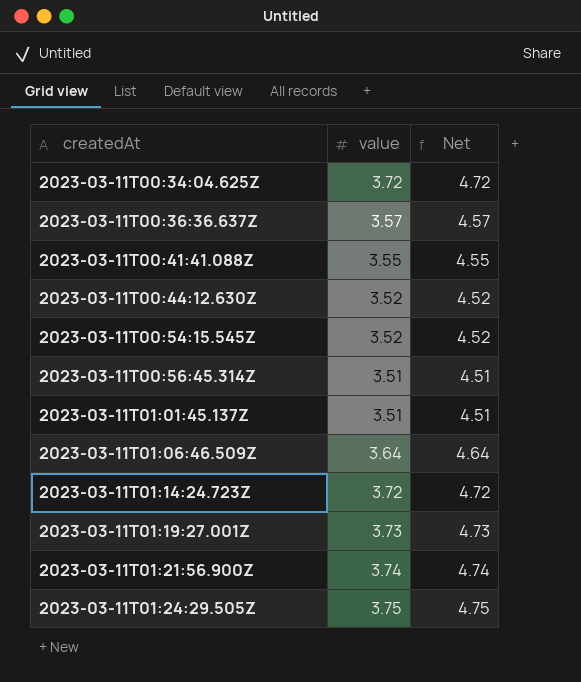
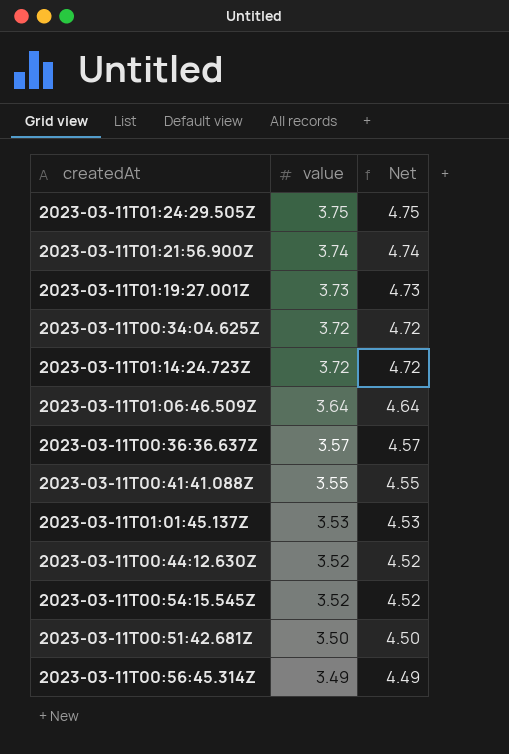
row order: createdAt ascending -> value descending
2023-03-11T01:01:45.137Z | value: 3.51 -> 3.53
2023-03-11T01:01:45.137Z | Net: 4.51 -> 4.53
row 2023-03-11T00:51:42.681Z: none -> 3.50 | 4.50
2023-03-11T00:56:45.314Z | value: 3.51 -> 3.49
2023-03-11T00:56:45.314Z | Net: 4.51 -> 4.49

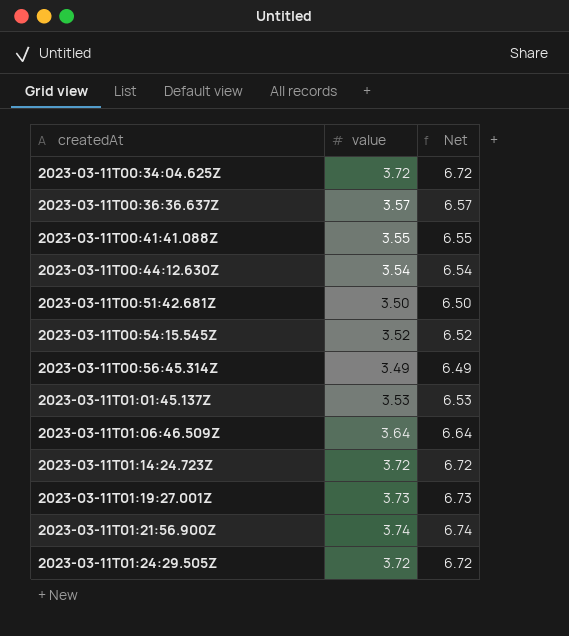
row order: value descending -> createdAt ascending
column Net | formula: [value] + 1 -> [value] + 3
2023-03-11T00:44:12.630Z | value: 3.52 -> 3.54
2023-03-11T01:24:29.505Z | value: 3.75 -> 3.72

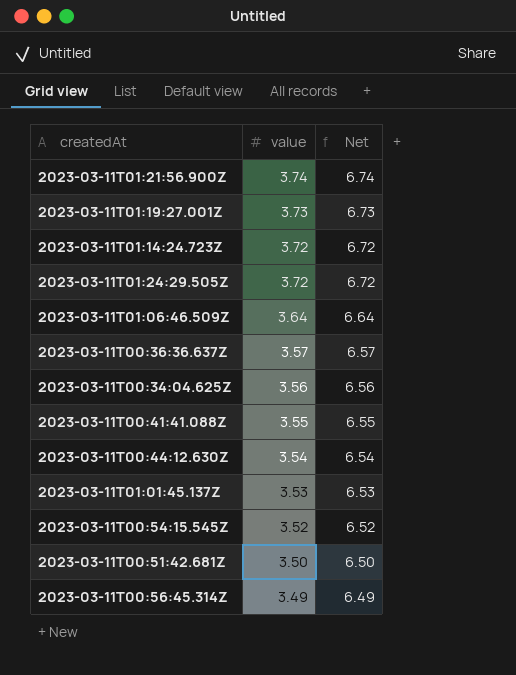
row order: createdAt ascending -> value descending
2023-03-11T00:34:04.625Z | value: 3.72 -> 3.56
2023-03-11T00:34:04.625Z | Net: 6.72 -> 6.56

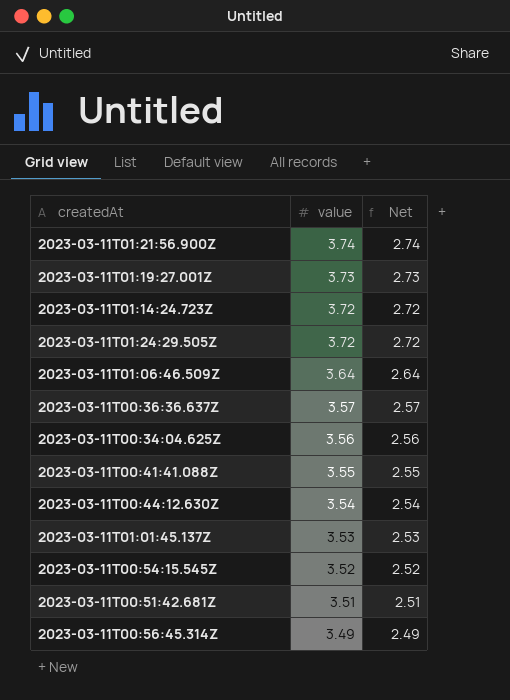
column Net | formula: [value] + 3 -> [value] - 1
2023-03-11T00:51:42.681Z | value: 3.50 -> 3.51

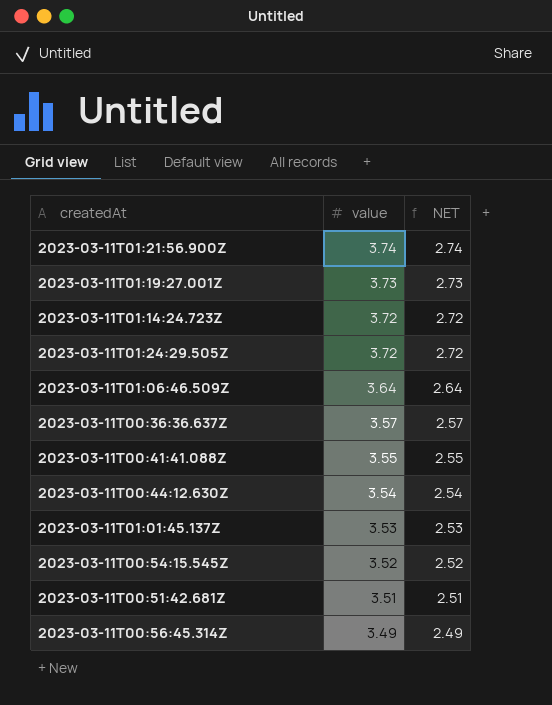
column name: Net -> NET
row 2023-03-11T00:34:04.625Z: 3.56 | 2.56 -> none

